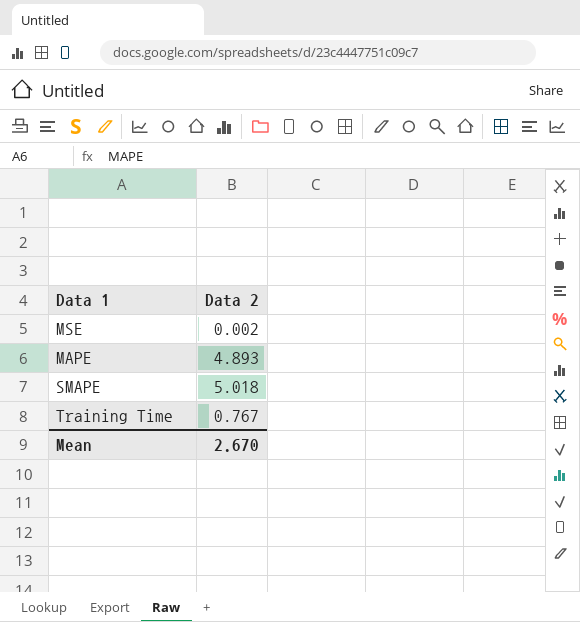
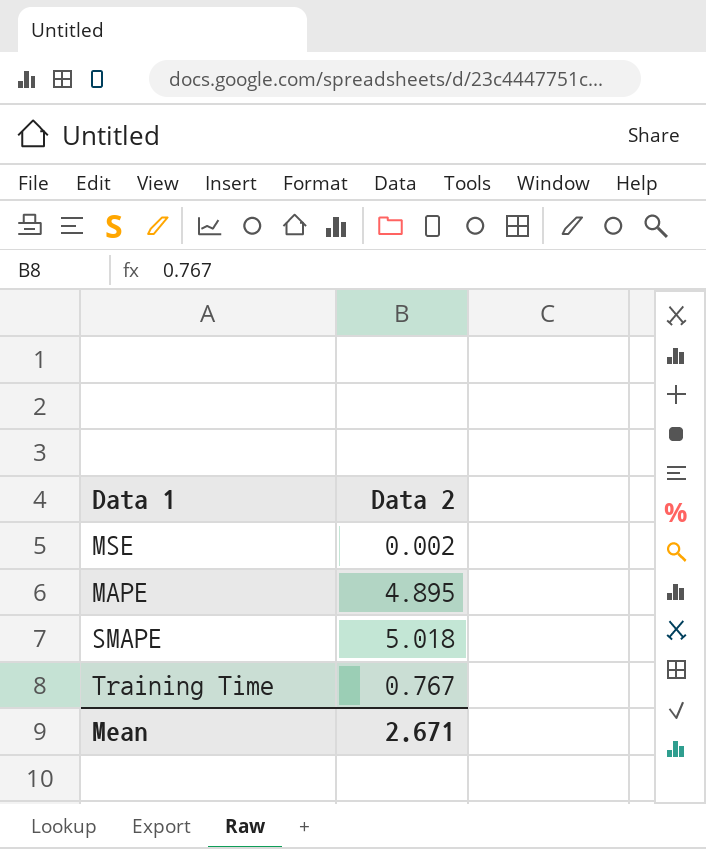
MAPE | Data 2: 4.893 -> 4.895
Mean | Data 2: 2.670 -> 2.671

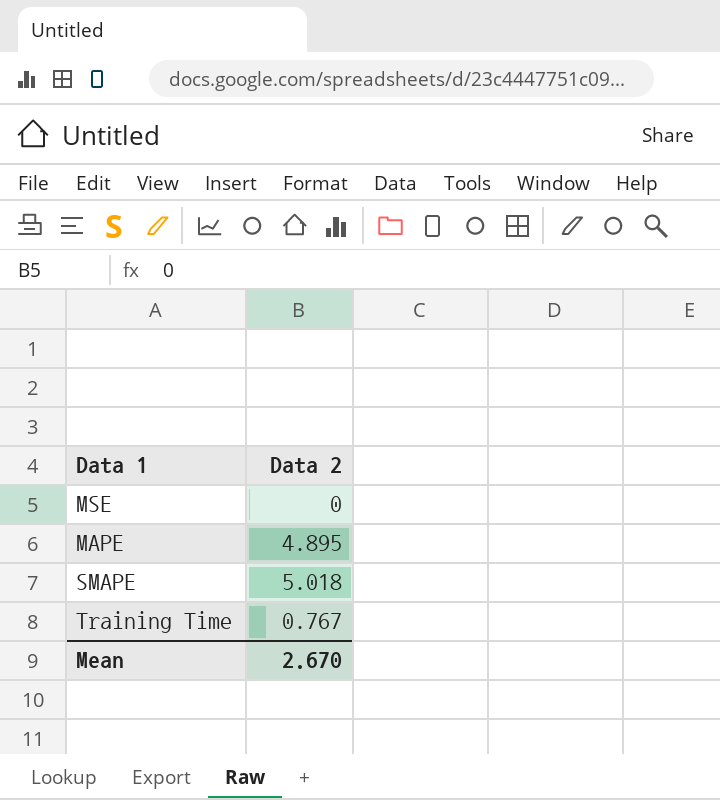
MSE | Data 2: 0.002 -> 0
Mean | Data 2: 2.671 -> 2.670

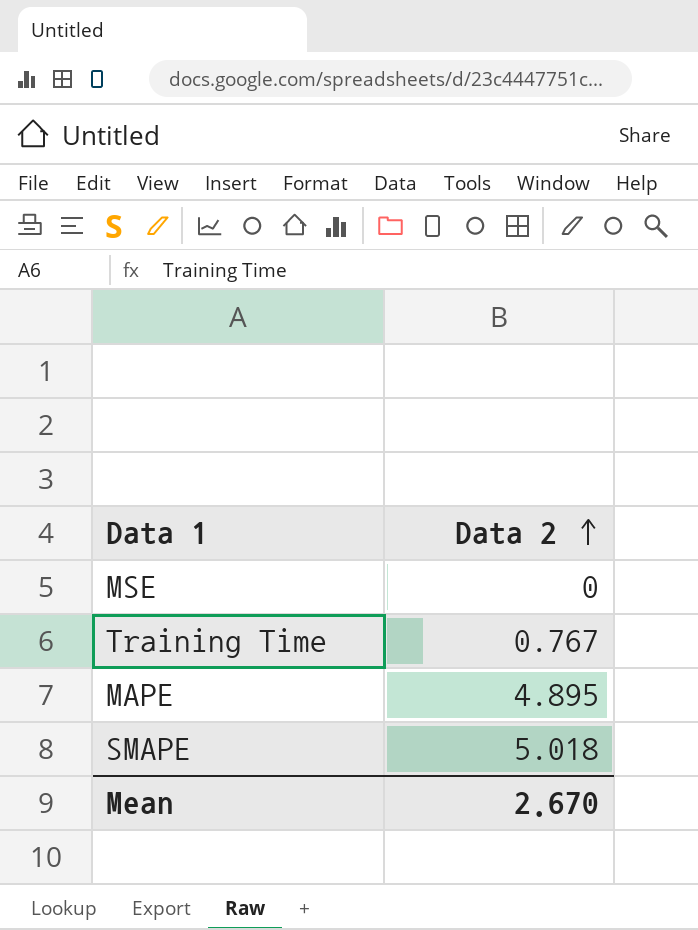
row order: none -> Data 2 ascending

